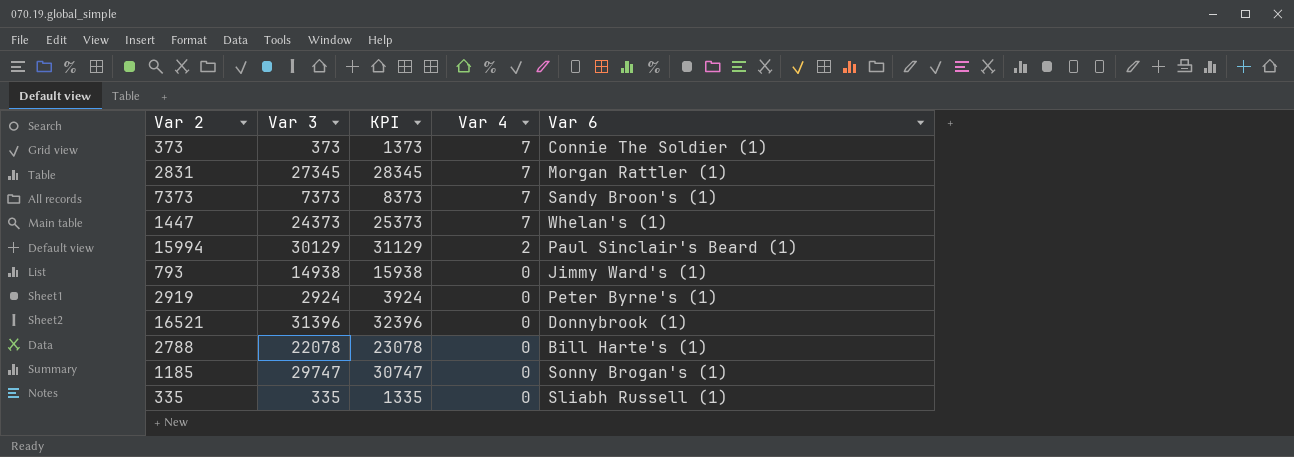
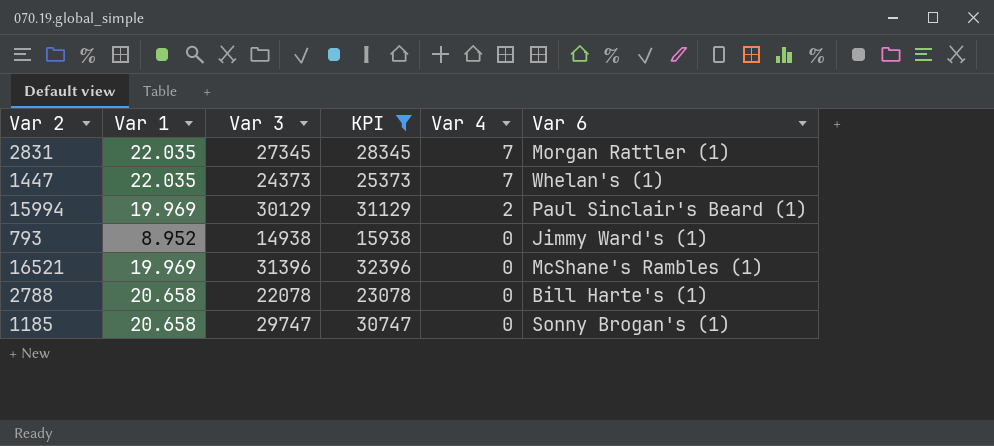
filter: none -> KPI >= 15938
column Var 1 | position: none -> 2
16521 | Var 6: Donnybrook (1) -> McShane's Rambles (1)

